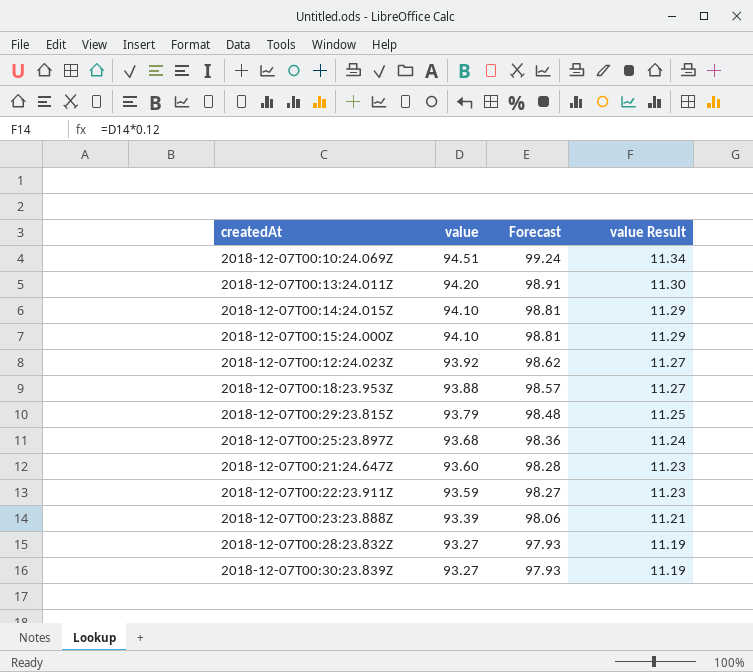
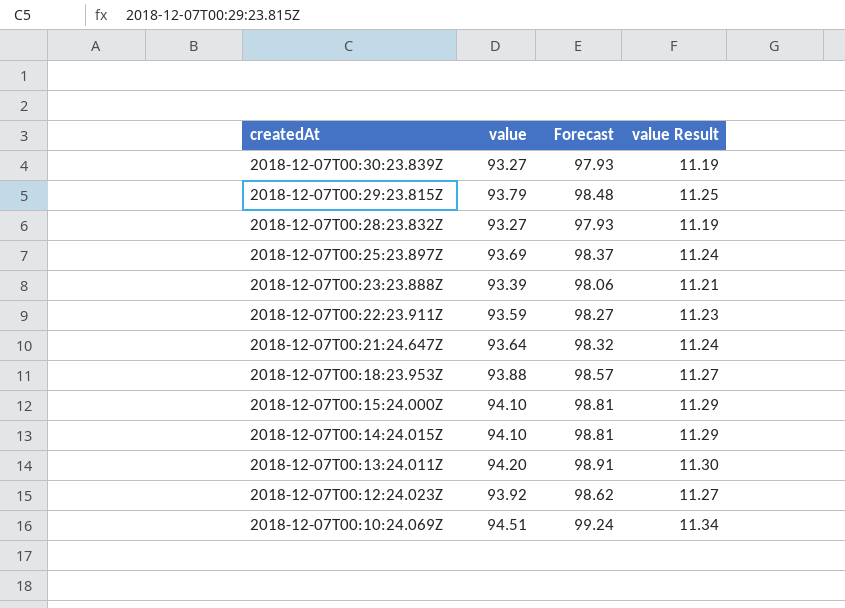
row order: value descending -> createdAt descending
2018-12-07T00:25:23.897Z | value: 93.68 -> 93.69
2018-12-07T00:25:23.897Z | Forecast: 98.36 -> 98.37
2018-12-07T00:21:24.647Z | value: 93.60 -> 93.64
2018-12-07T00:21:24.647Z | Forecast: 98.28 -> 98.32
2018-12-07T00:21:24.647Z | value Result: 11.23 -> 11.24

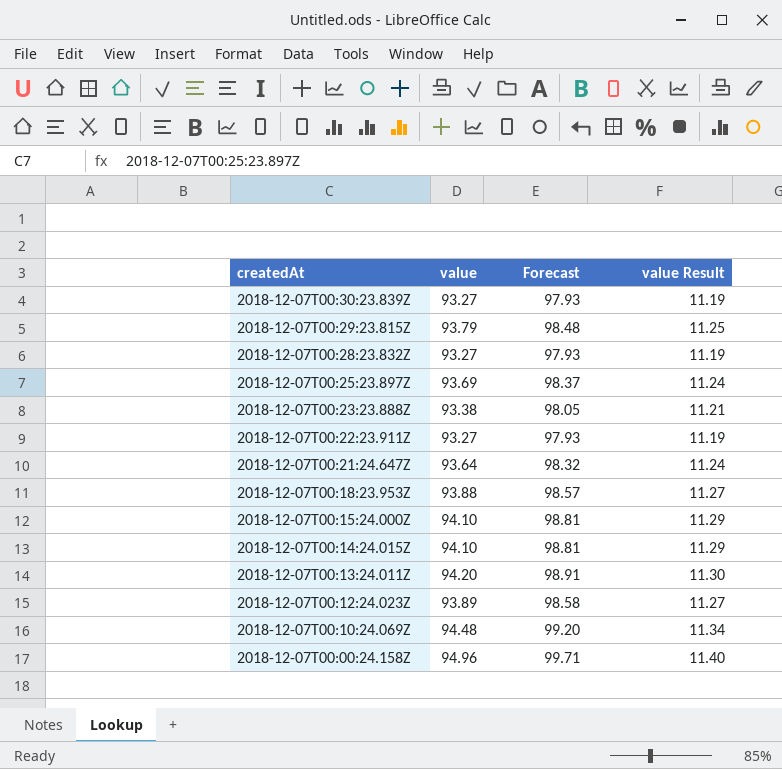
2018-12-07T00:23:23.888Z | value: 93.39 -> 93.38
2018-12-07T00:23:23.888Z | Forecast: 98.06 -> 98.05
2018-12-07T00:22:23.911Z | value: 93.59 -> 93.27
2018-12-07T00:22:23.911Z | Forecast: 98.27 -> 97.93
2018-12-07T00:22:23.911Z | value Result: 11.23 -> 11.19
2018-12-07T00:12:24.023Z | value: 93.92 -> 93.89
2018-12-07T00:12:24.023Z | Forecast: 98.62 -> 98.58
2018-12-07T00:10:24.069Z | value: 94.51 -> 94.48
2018-12-07T00:10:24.069Z | Forecast: 99.24 -> 99.20
row 2018-12-07T00:00:24.158Z: none -> 94.96 | 99.71 | 11.40

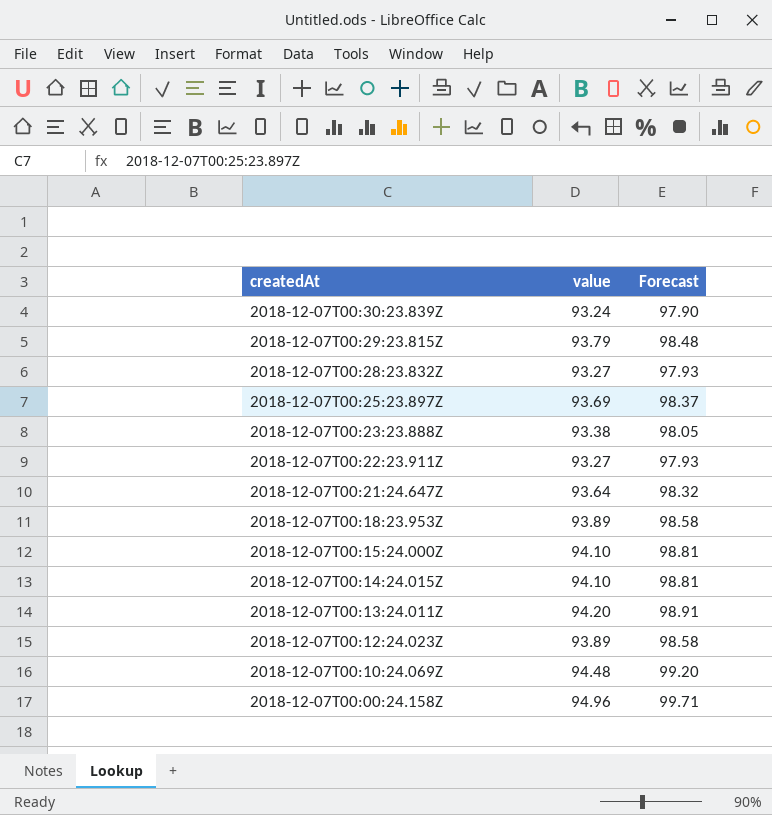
column value Result | formula: [value] * 0.12 -> none
2018-12-07T00:30:23.839Z | value: 93.27 -> 93.24
2018-12-07T00:30:23.839Z | Forecast: 97.93 -> 97.90
2018-12-07T00:18:23.953Z | value: 93.88 -> 93.89
2018-12-07T00:18:23.953Z | Forecast: 98.57 -> 98.58

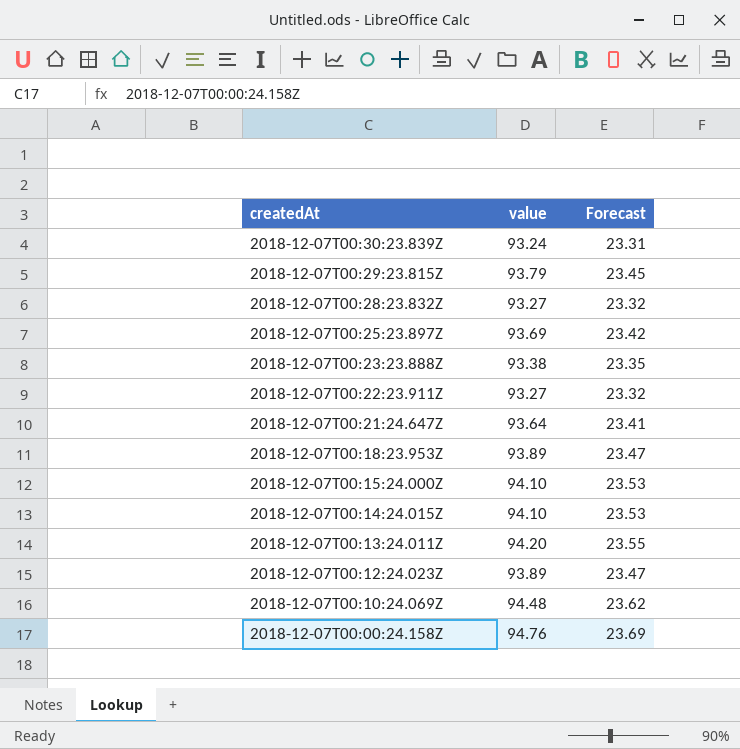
column Forecast | formula: [value] * 1.05 -> [value] * 0.25
2018-12-07T00:00:24.158Z | value: 94.96 -> 94.76

